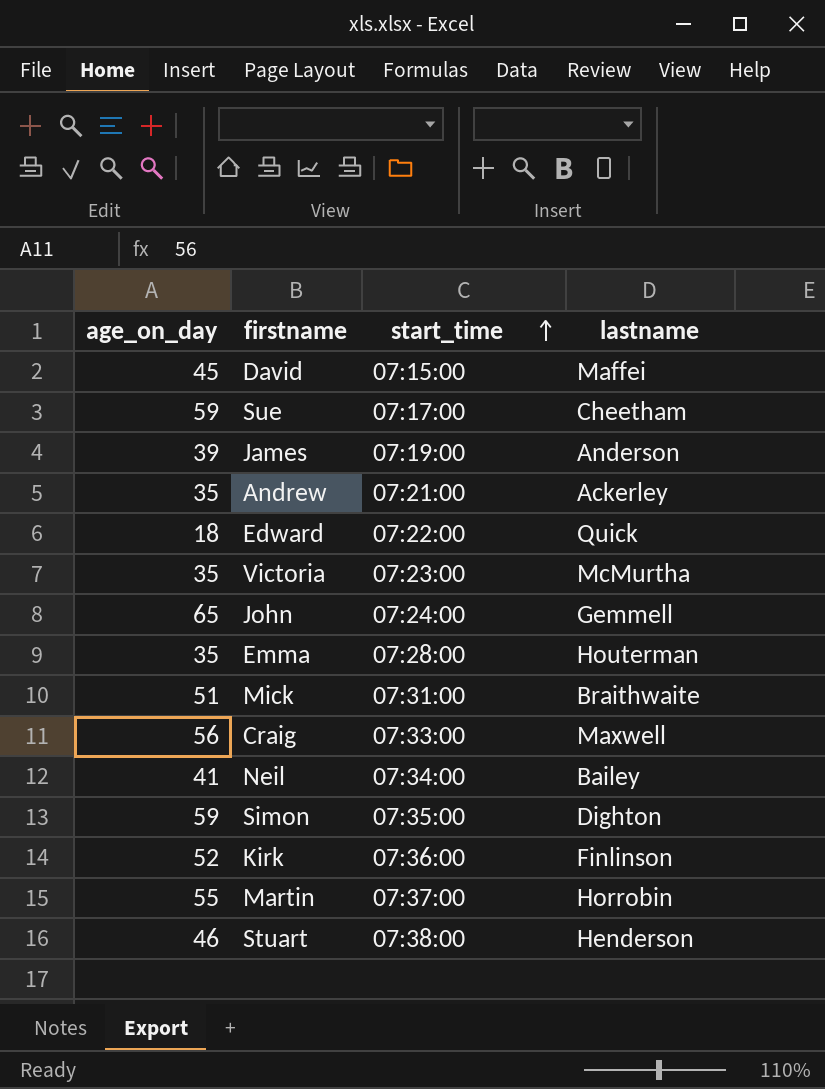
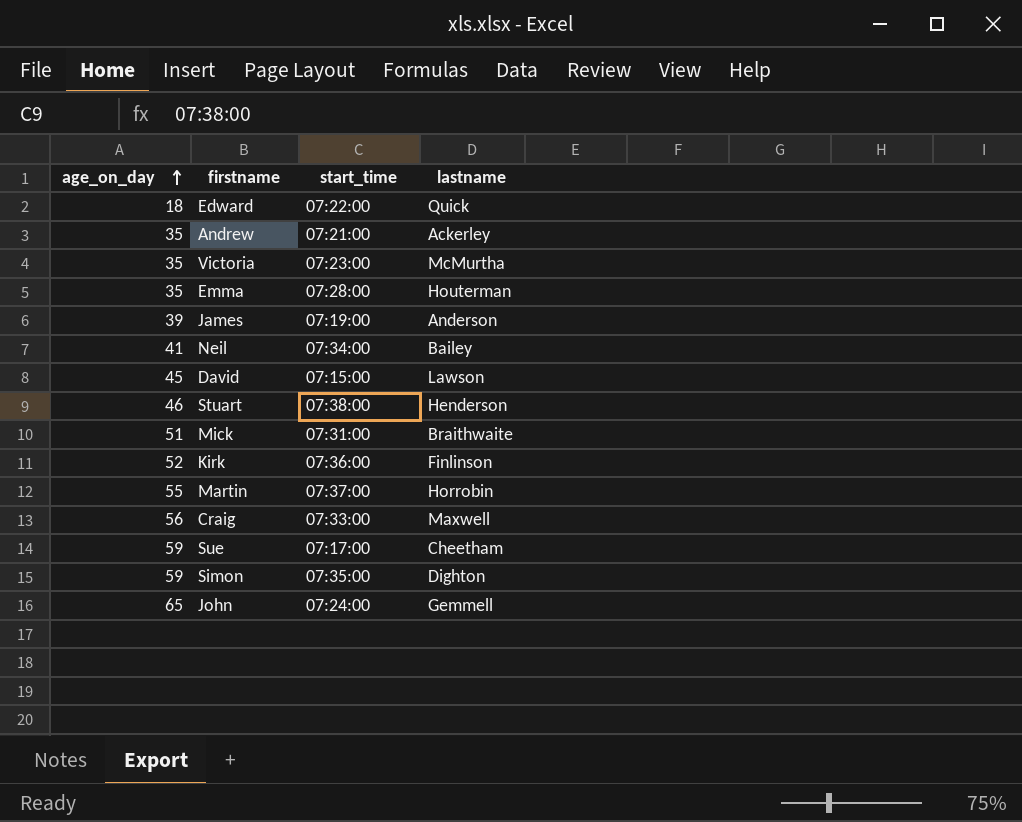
row order: start_time ascending -> age_on_day ascending
David | lastname: Maffei -> Lawson

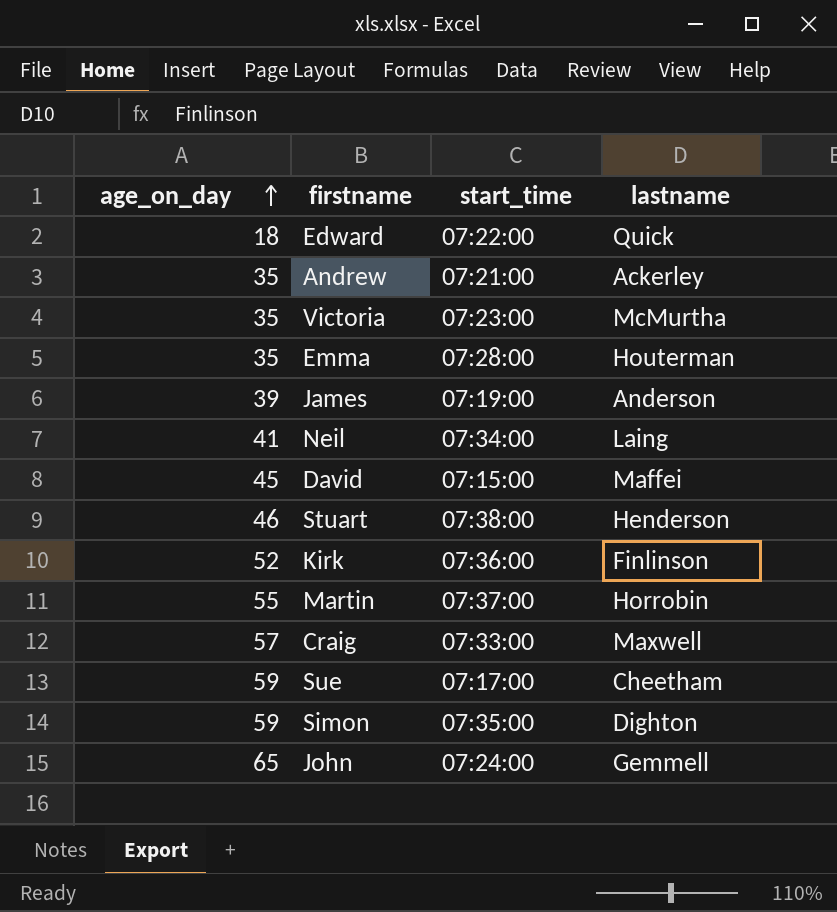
row Mick: 51 | 07:31:00 | Braithwaite -> none
Neil | lastname: Bailey -> Laing
David | lastname: Lawson -> Maffei
Craig | age_on_day: 56 -> 57

